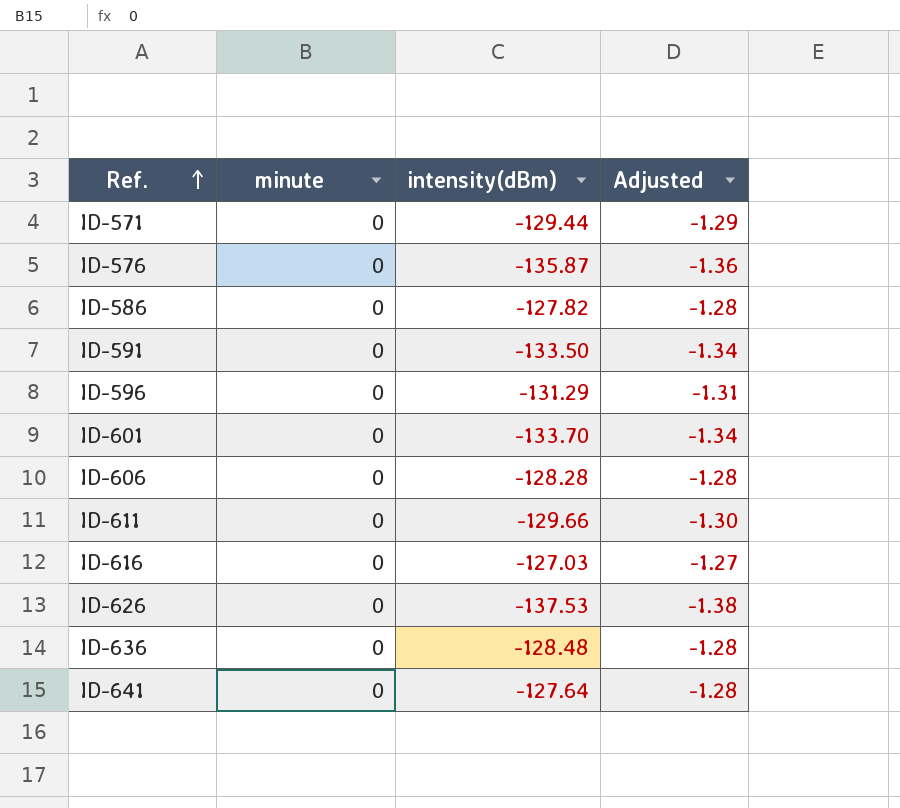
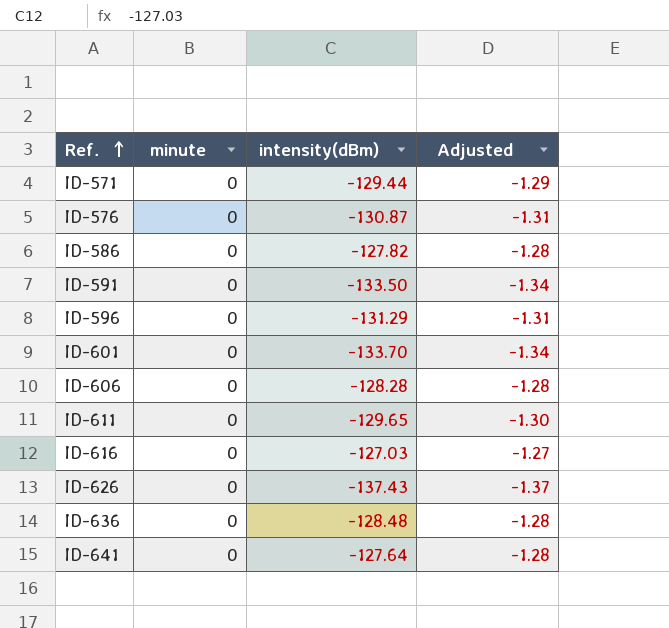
ID-576 | intensity(dBm): -135.87 -> -130.87
ID-576 | Adjusted: -1.36 -> -1.31
ID-611 | intensity(dBm): -129.66 -> -129.65
ID-626 | intensity(dBm): -137.53 -> -137.43
ID-626 | Adjusted: -1.38 -> -1.37

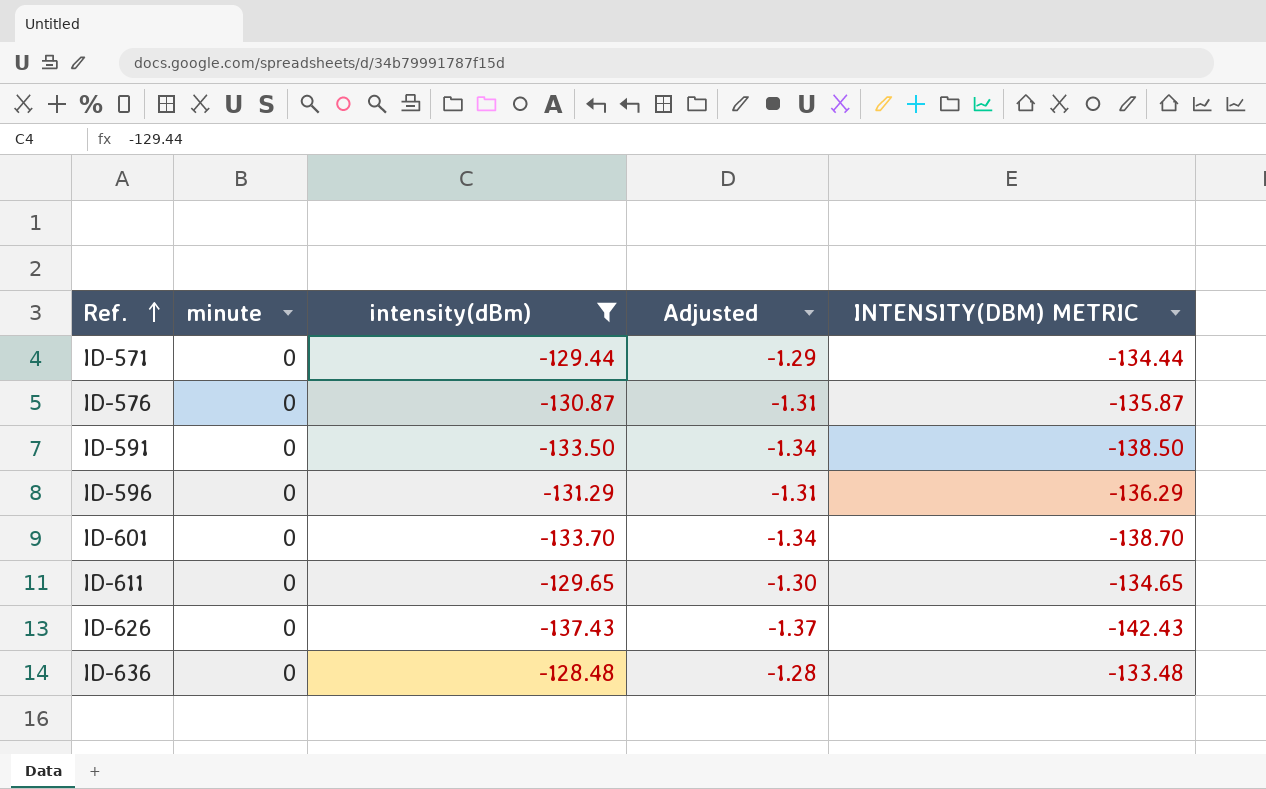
filter: none -> intensity(dBm) <= -128.48
column INTENSITY(DBM) METRIC | formula: none -> [intensity(dBm)] - 5

